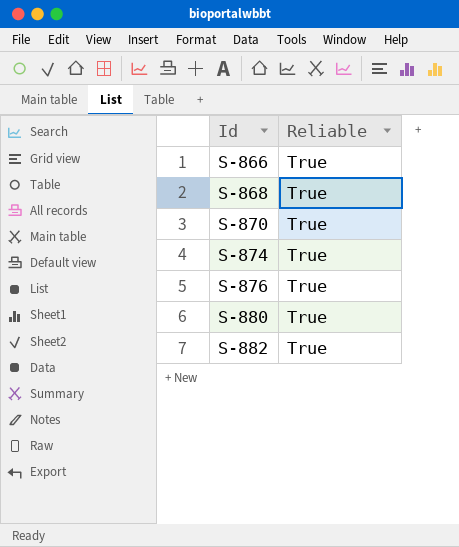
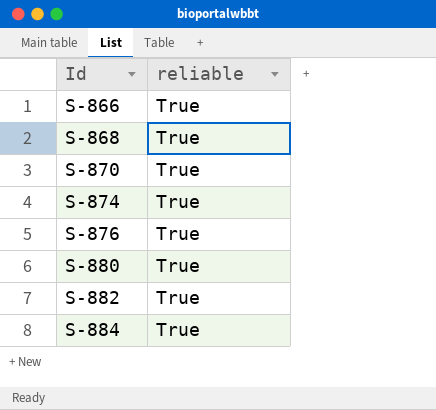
column name: Reliable -> reliable
row S-884: none -> True

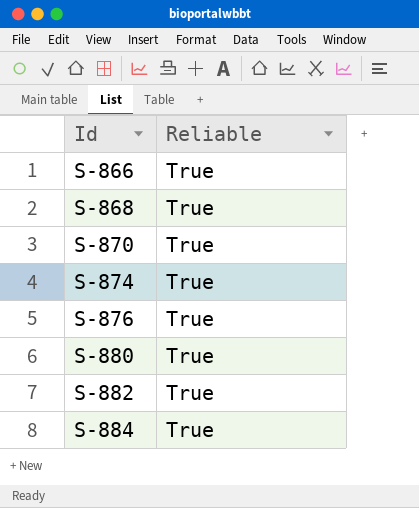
column name: reliable -> Reliable

